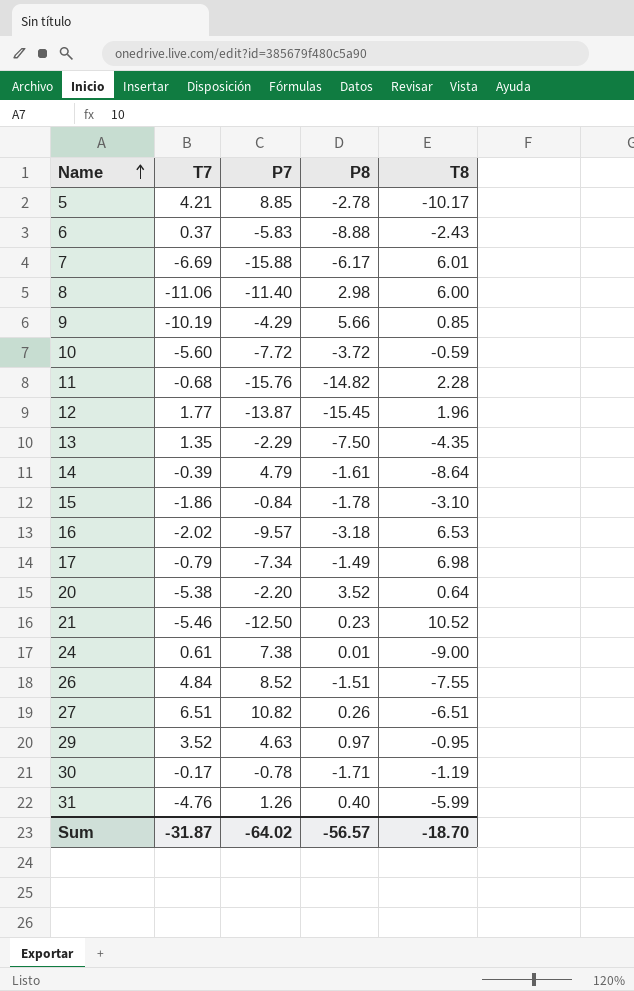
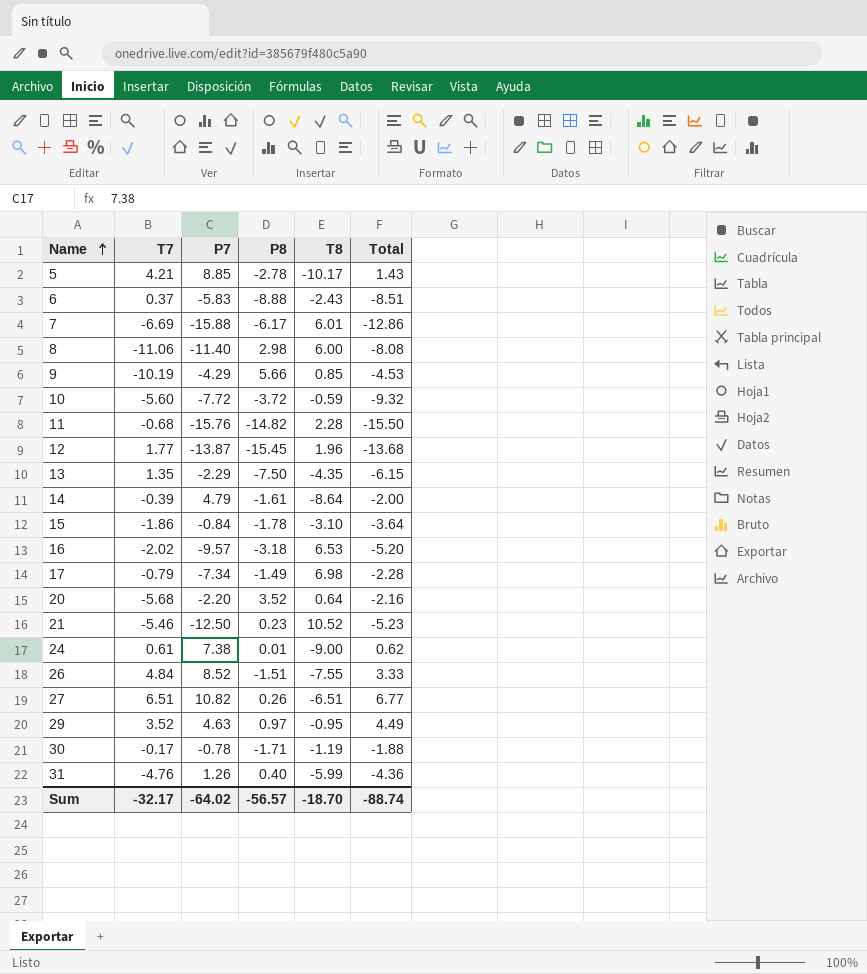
column Total | formula: none -> [T7] + [P8]
20 | T7: -5.38 -> -5.68
Sum | T7: -31.87 -> -32.17

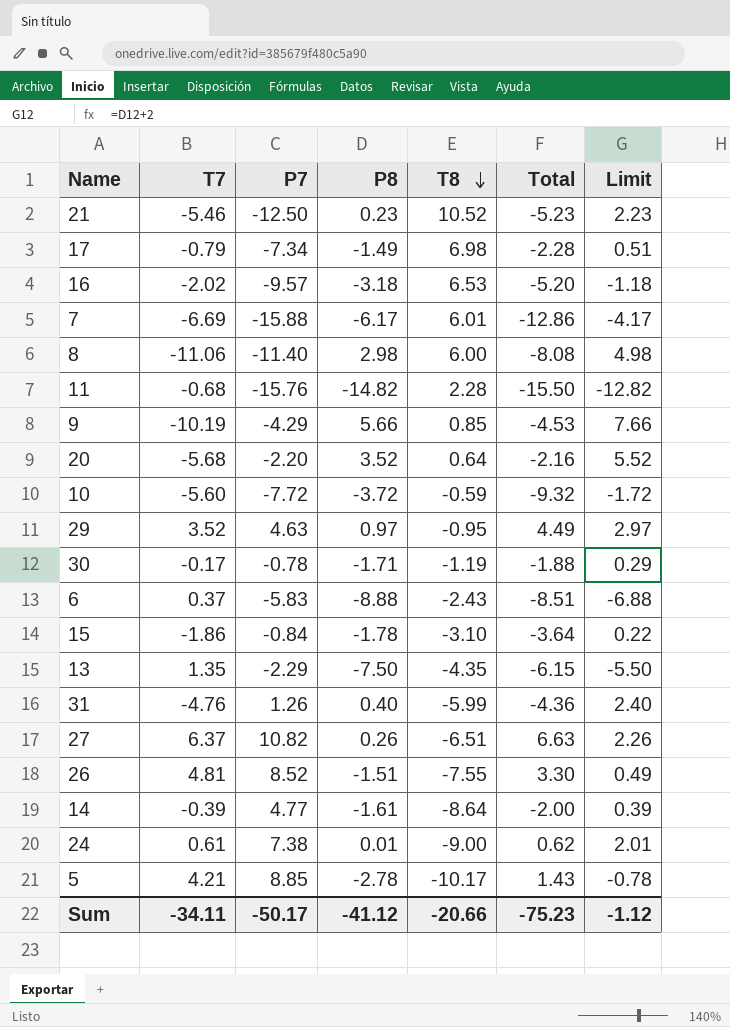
row order: Name ascending -> T8 descending
column Limit | formula: none -> [P8] + 2
row 12: 1.77 | -13.87 | -15.45 | 1.96 | -13.68 -> none
27 | T7: 6.51 -> 6.37
27 | Total: 6.77 -> 6.63
26 | T7: 4.84 -> 4.81
26 | Total: 3.33 -> 3.30
14 | P7: 4.79 -> 4.77
Sum | T7: -32.17 -> -34.11
Sum | P7: -64.02 -> -50.17
Sum | P8: -56.57 -> -41.12
Sum | T8: -18.70 -> -20.66
Sum | Total: -88.74 -> -75.23

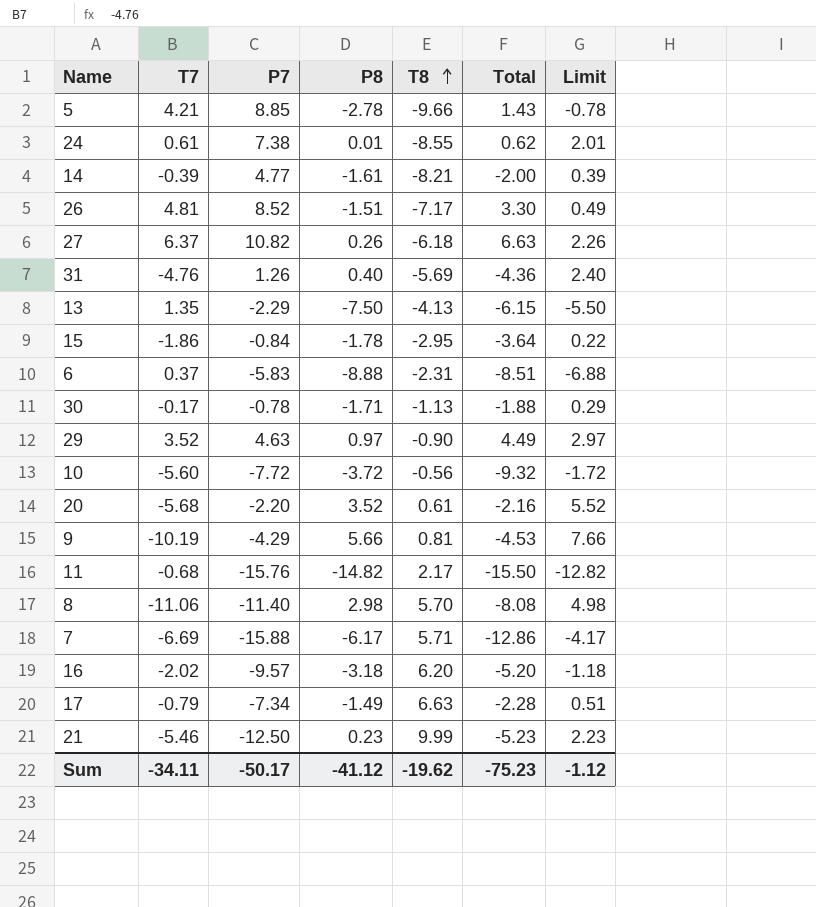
row order: T8 descending -> T8 ascending
5 | T8: -10.17 -> -9.66
24 | T8: -9.00 -> -8.55
14 | T8: -8.64 -> -8.21
26 | T8: -7.55 -> -7.17
27 | T8: -6.51 -> -6.18
31 | T8: -5.99 -> -5.69
13 | T8: -4.35 -> -4.13
15 | T8: -3.10 -> -2.95
6 | T8: -2.43 -> -2.31
30 | T8: -1.19 -> -1.13
29 | T8: -0.95 -> -0.90
10 | T8: -0.59 -> -0.56
20 | T8: 0.64 -> 0.61
9 | T8: 0.85 -> 0.81
11 | T8: 2.28 -> 2.17
8 | T8: 6.00 -> 5.70
7 | T8: 6.01 -> 5.71
16 | T8: 6.53 -> 6.20
17 | T8: 6.98 -> 6.63
21 | T8: 10.52 -> 9.99
Sum | T8: -20.66 -> -19.62

